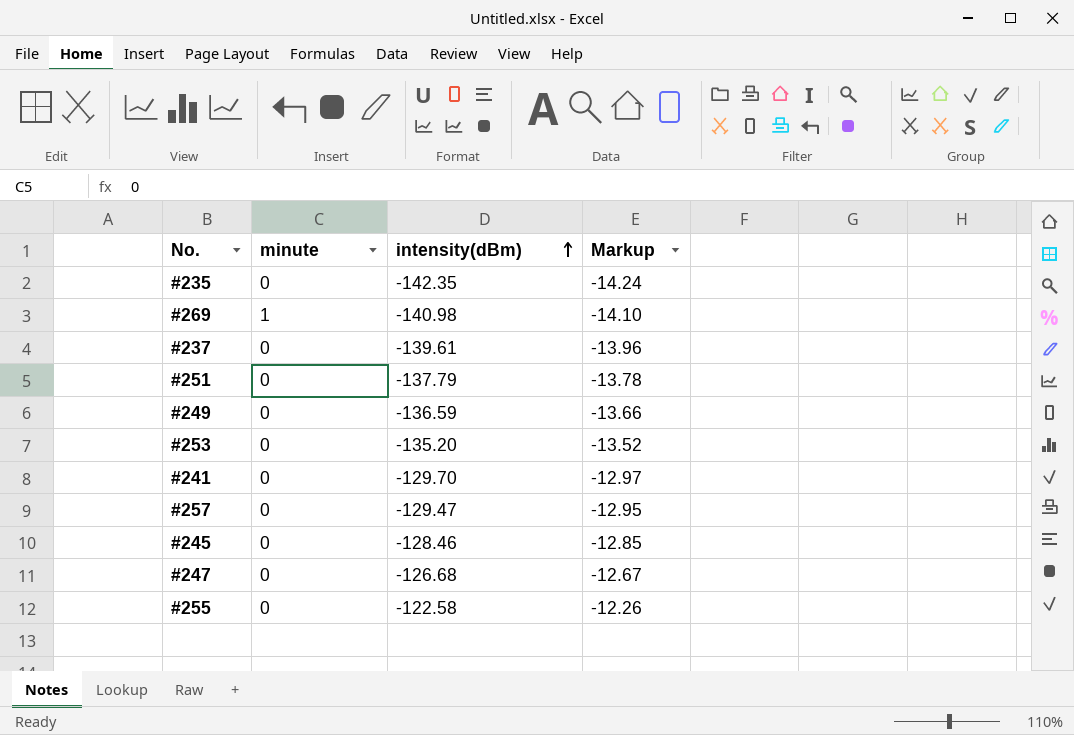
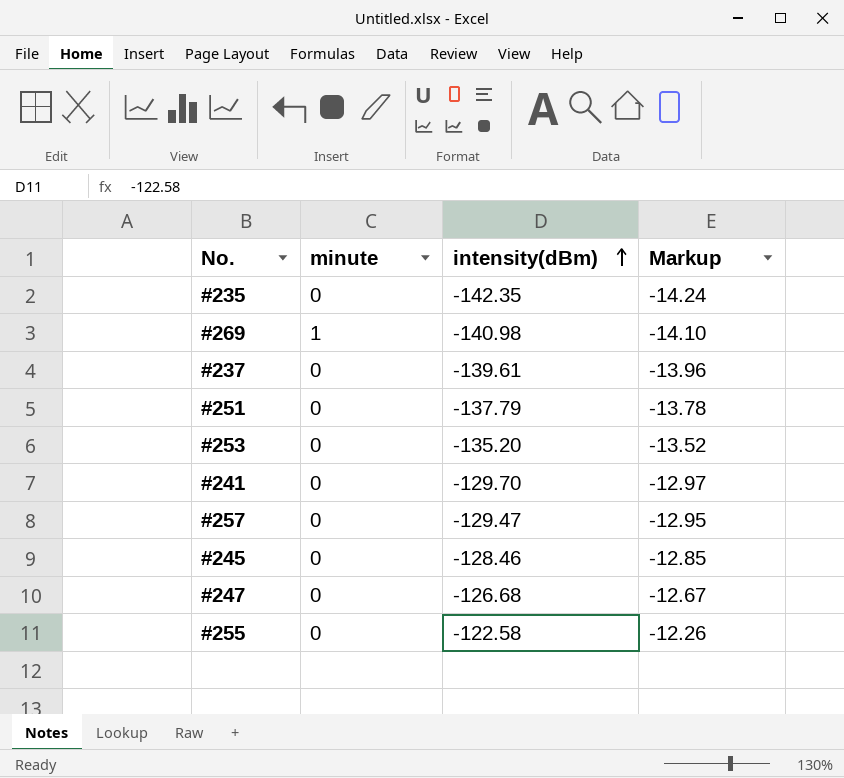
row #249: 0 | -136.59 | -13.66 -> none

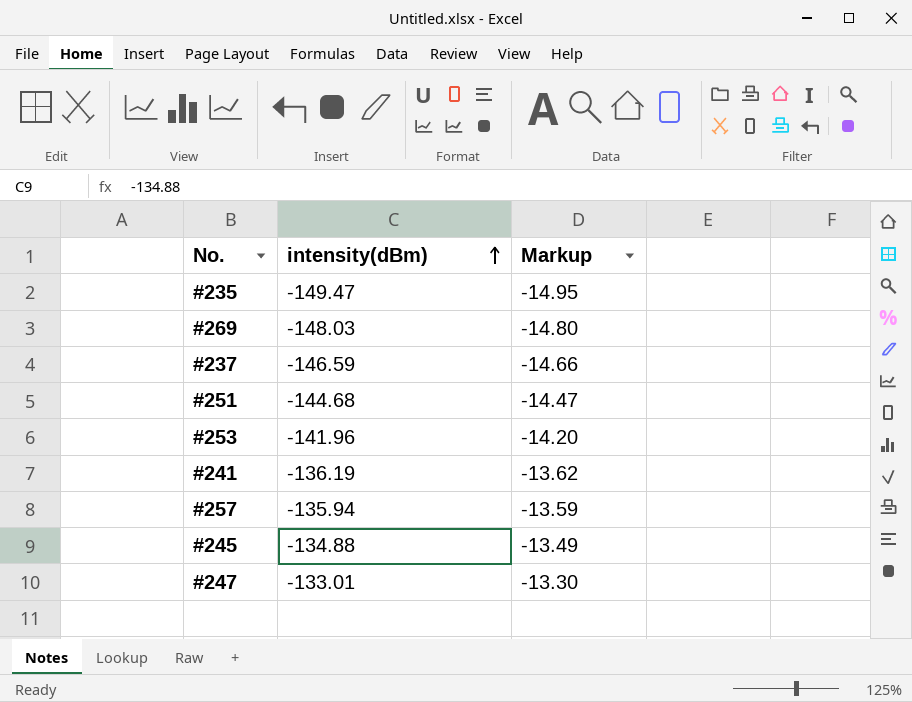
column minute | position: 2 -> none
row #255: 0 | -122.58 | -12.26 -> none
#235 | intensity(dBm): -142.35 -> -149.47
#235 | Markup: -14.24 -> -14.95
#269 | intensity(dBm): -140.98 -> -148.03
#269 | Markup: -14.10 -> -14.80
#237 | intensity(dBm): -139.61 -> -146.59
#237 | Markup: -13.96 -> -14.66
#251 | intensity(dBm): -137.79 -> -144.68
#251 | Markup: -13.78 -> -14.47
#253 | intensity(dBm): -135.20 -> -141.96
#253 | Markup: -13.52 -> -14.20
#241 | intensity(dBm): -129.70 -> -136.19
#241 | Markup: -12.97 -> -13.62
#257 | intensity(dBm): -129.47 -> -135.94
#257 | Markup: -12.95 -> -13.59
#245 | intensity(dBm): -128.46 -> -134.88
#245 | Markup: -12.85 -> -13.49
#247 | intensity(dBm): -126.68 -> -133.01
#247 | Markup: -12.67 -> -13.30

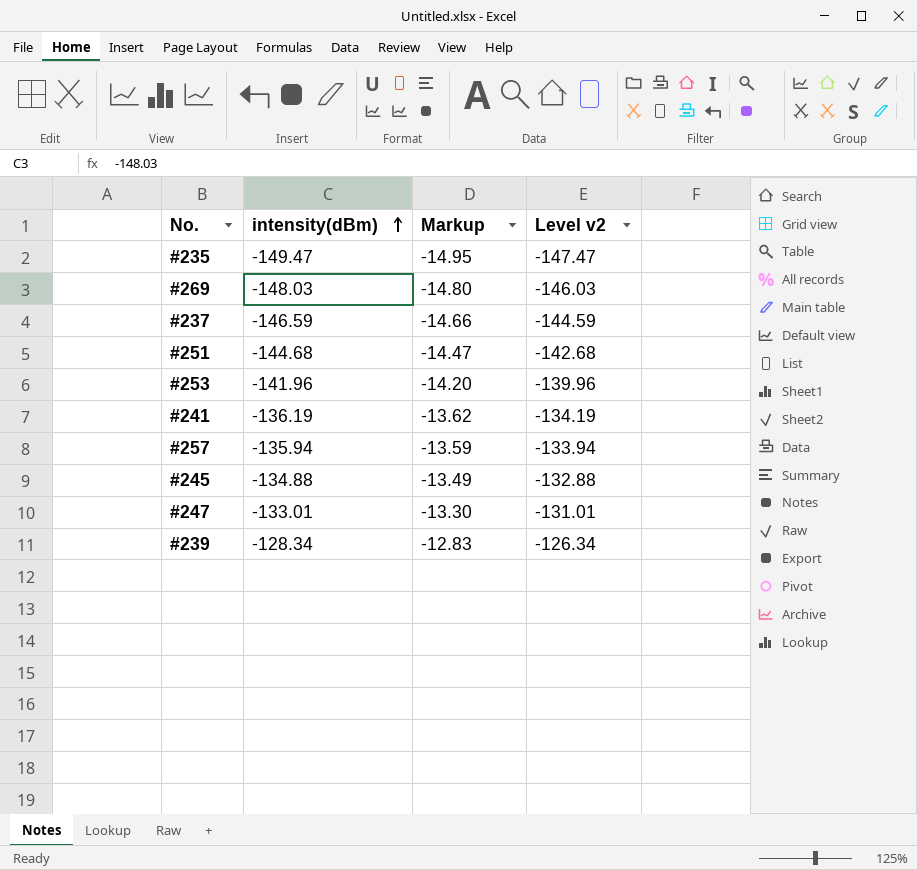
column Level v2 | formula: none -> [intensity(dBm)] + 2
row #239: none -> -128.34 | -12.83 | -126.34

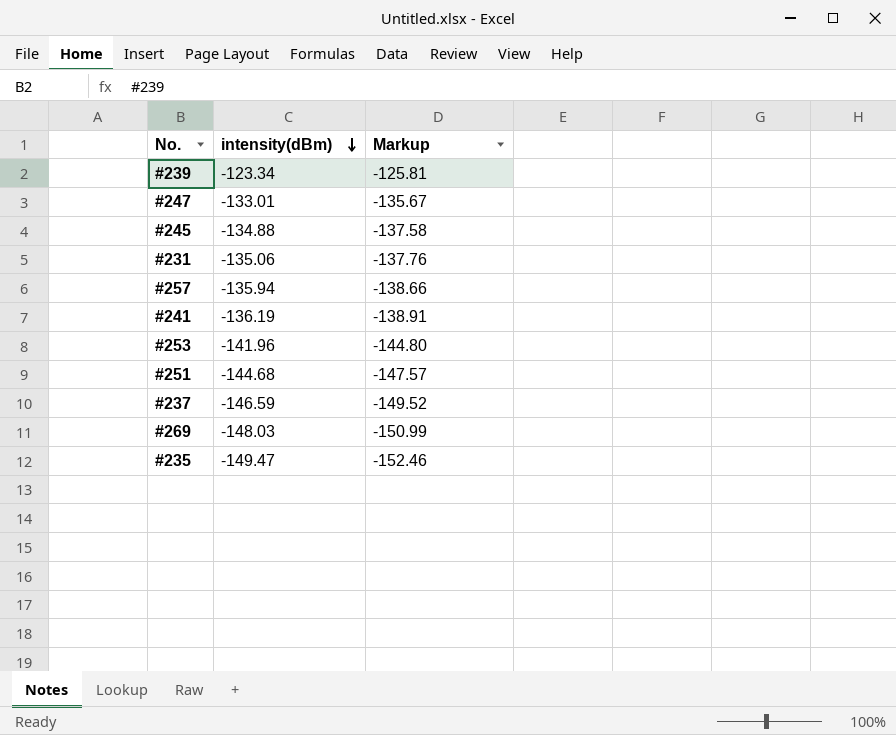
row order: intensity(dBm) ascending -> intensity(dBm) descending
column Level v2 | formula: [intensity(dBm)] + 2 -> none
column Markup | formula: [intensity(dBm)] * 0.1 -> [intensity(dBm)] * 1.02
#239 | intensity(dBm): -128.34 -> -123.34
row #231: none -> -135.06 | -137.76

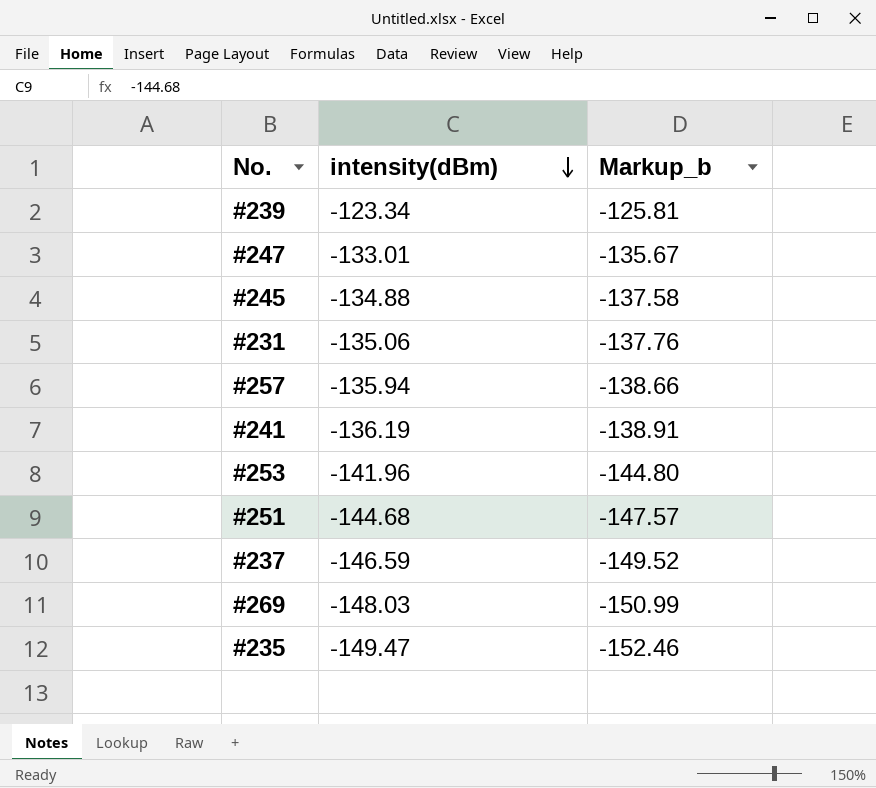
column name: Markup -> Markup_b

